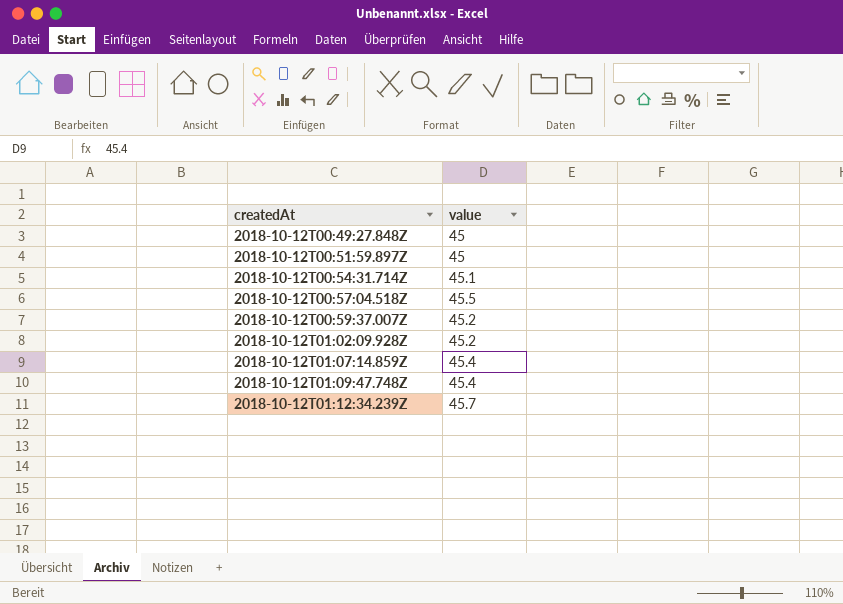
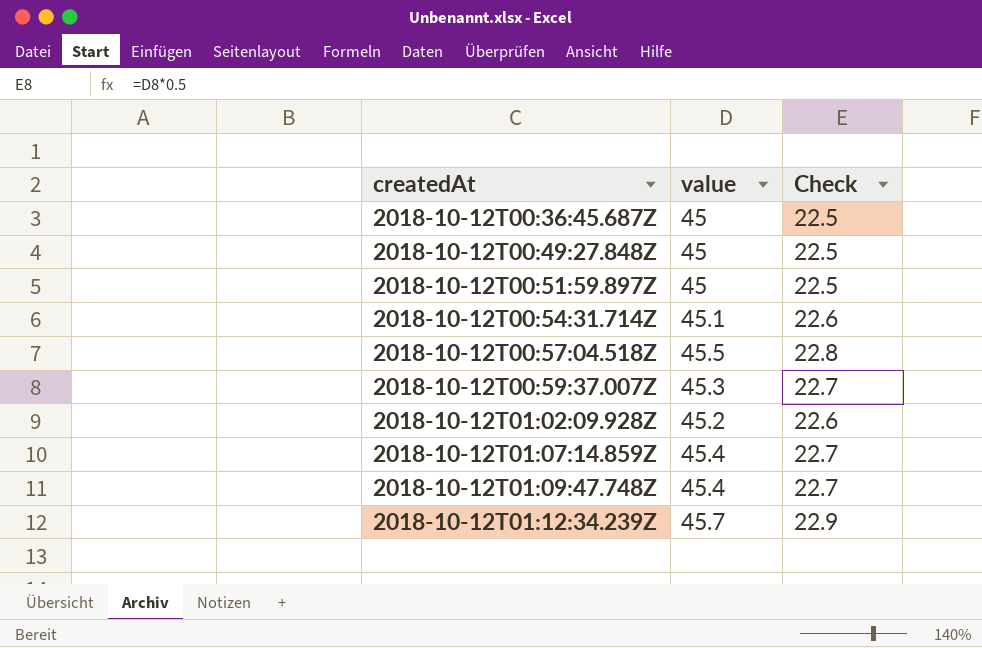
column Check | formula: none -> [value] * 0.5
row 2018-10-12T00:36:45.687Z: none -> 45 | 22.5
2018-10-12T00:59:37.007Z | value: 45.2 -> 45.3

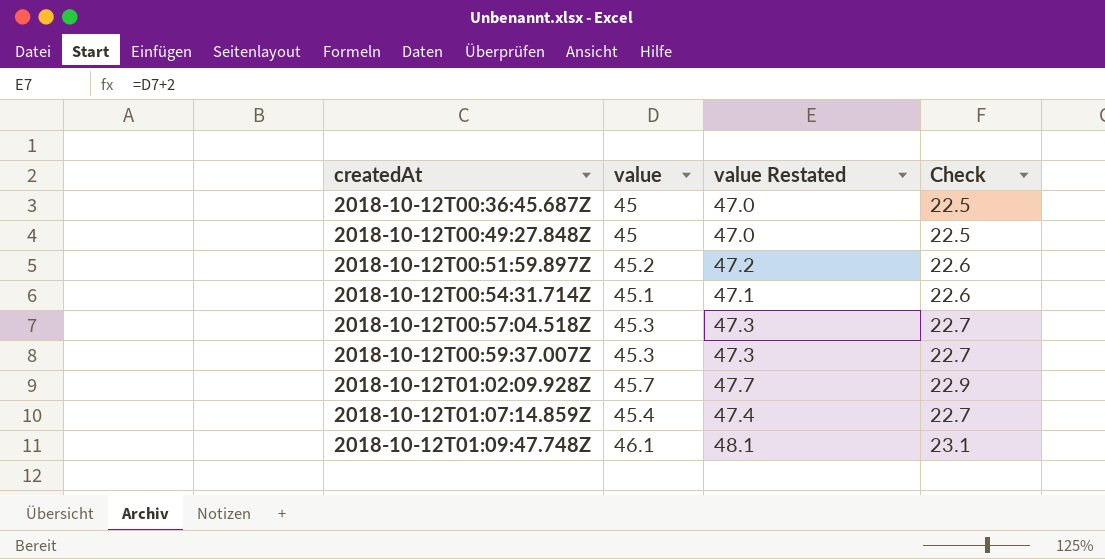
column value Restated | formula: none -> [value] + 2
row 2018-10-12T01:12:34.239Z: 45.7 | 22.9 -> none
2018-10-12T00:51:59.897Z | value: 45 -> 45.2
2018-10-12T00:51:59.897Z | Check: 22.5 -> 22.6
2018-10-12T00:57:04.518Z | value: 45.5 -> 45.3
2018-10-12T00:57:04.518Z | Check: 22.8 -> 22.7
2018-10-12T01:02:09.928Z | value: 45.2 -> 45.7
2018-10-12T01:02:09.928Z | Check: 22.6 -> 22.9
2018-10-12T01:09:47.748Z | value: 45.4 -> 46.1
2018-10-12T01:09:47.748Z | Check: 22.7 -> 23.1

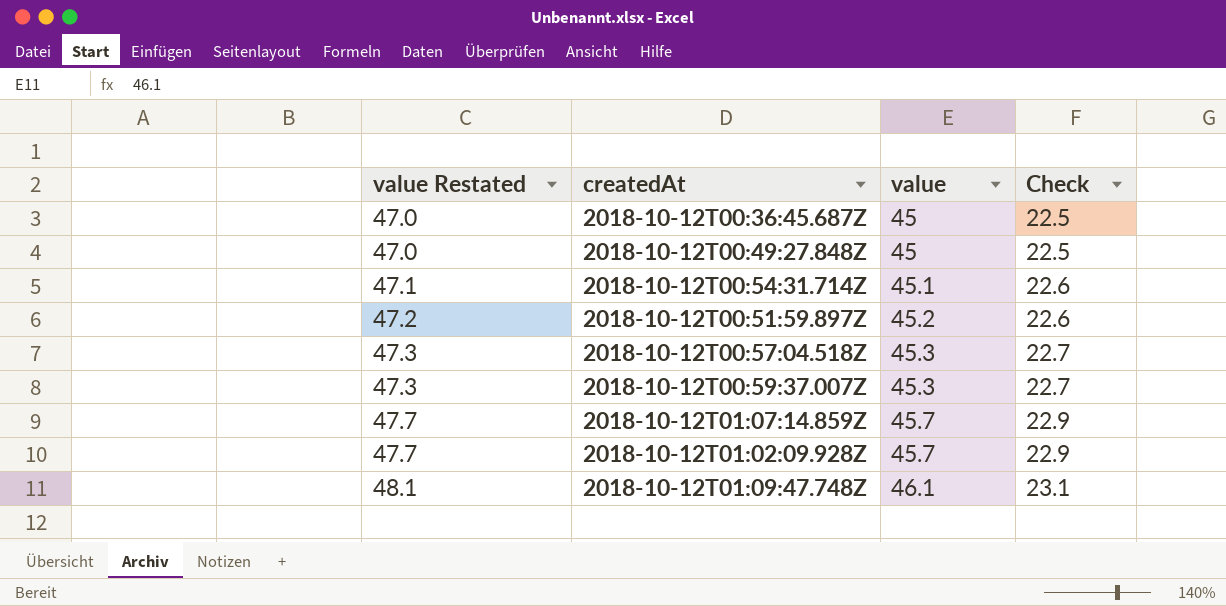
row order: createdAt ascending -> value Restated ascending
column value Restated | position: 3 -> 1
2018-10-12T01:07:14.859Z | value Restated: 47.4 -> 47.7
2018-10-12T01:07:14.859Z | value: 45.4 -> 45.7
2018-10-12T01:07:14.859Z | Check: 22.7 -> 22.9

